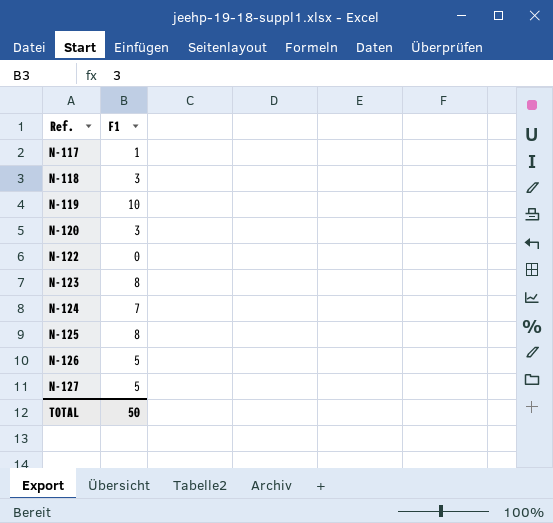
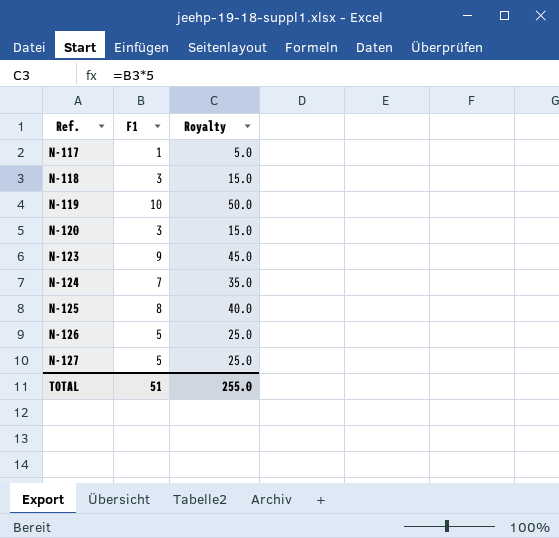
column Royalty | formula: none -> [F1] * 5
row N-122: 0 -> none
N-123 | F1: 8 -> 9
TOTAL | F1: 50 -> 51

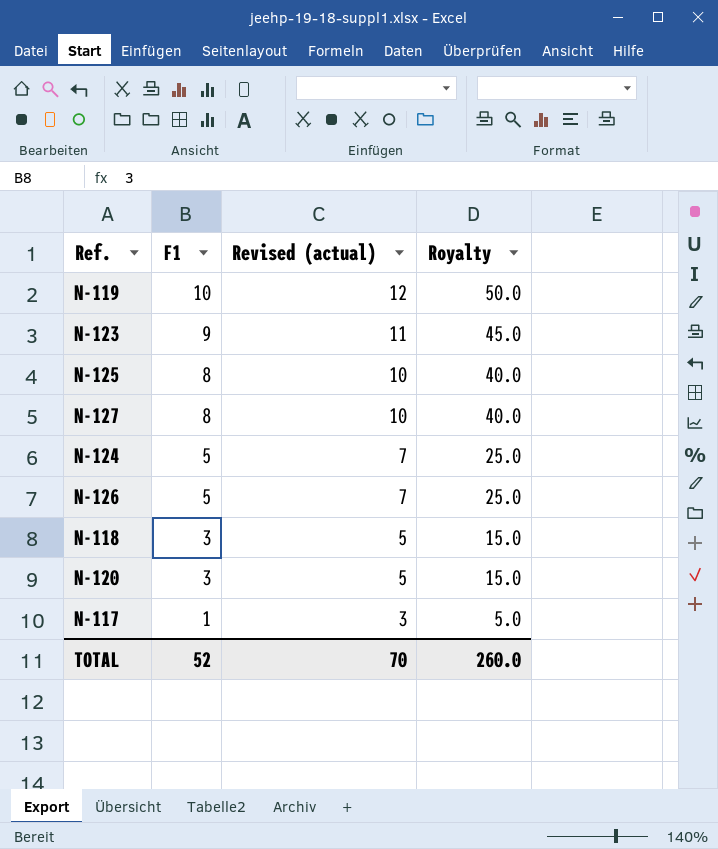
row order: Ref. ascending -> F1 descending
column Revised (actual) | formula: none -> [F1] + 2
N-127 | F1: 5 -> 8
N-127 | Royalty: 25.0 -> 40.0
N-124 | F1: 7 -> 5
N-124 | Royalty: 35.0 -> 25.0
TOTAL | F1: 51 -> 52
TOTAL | Royalty: 255.0 -> 260.0

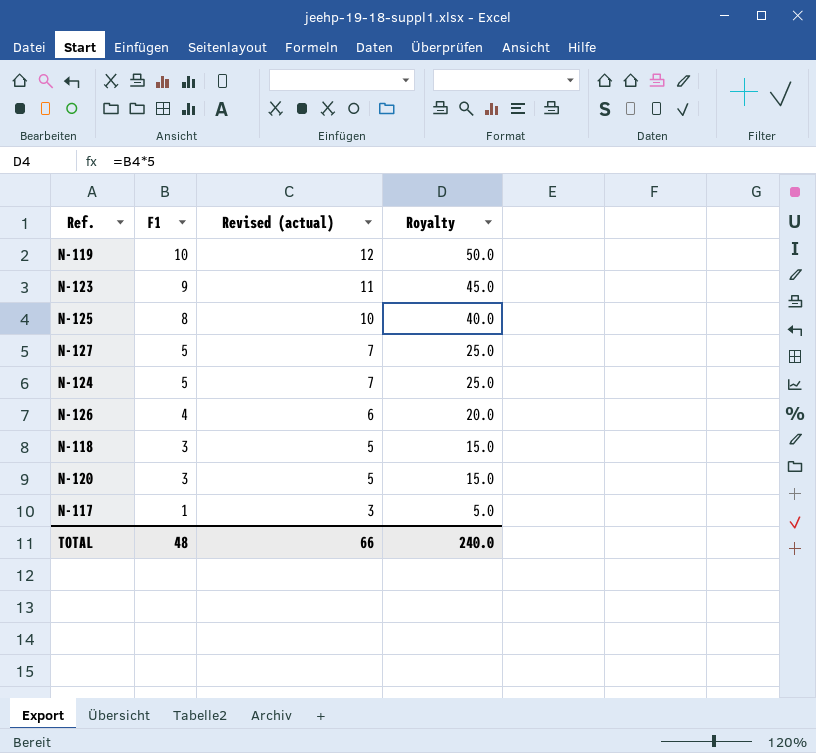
N-127 | F1: 8 -> 5
N-127 | Revised (actual): 10 -> 7
N-127 | Royalty: 40.0 -> 25.0
N-126 | F1: 5 -> 4
N-126 | Revised (actual): 7 -> 6
N-126 | Royalty: 25.0 -> 20.0
TOTAL | F1: 52 -> 48
TOTAL | Revised (actual): 70 -> 66
TOTAL | Royalty: 260.0 -> 240.0

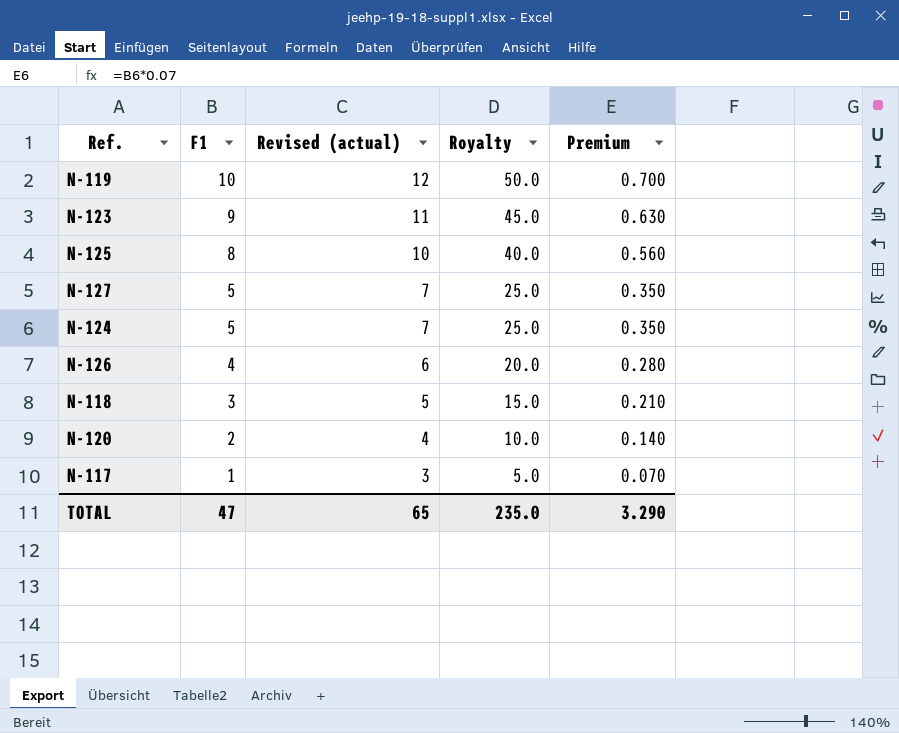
column Premium | formula: none -> [F1] * 0.07
N-120 | F1: 3 -> 2
N-120 | Revised (actual): 5 -> 4
N-120 | Royalty: 15.0 -> 10.0
TOTAL | F1: 48 -> 47
TOTAL | Revised (actual): 66 -> 65
TOTAL | Royalty: 240.0 -> 235.0

